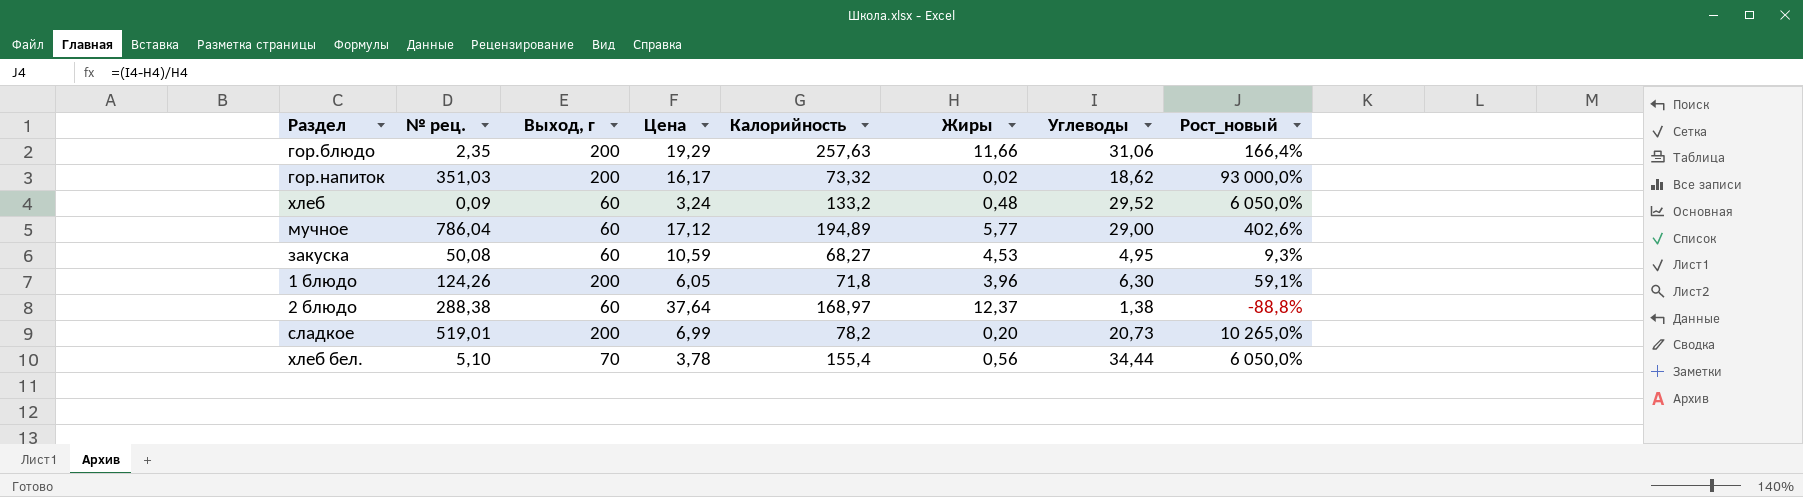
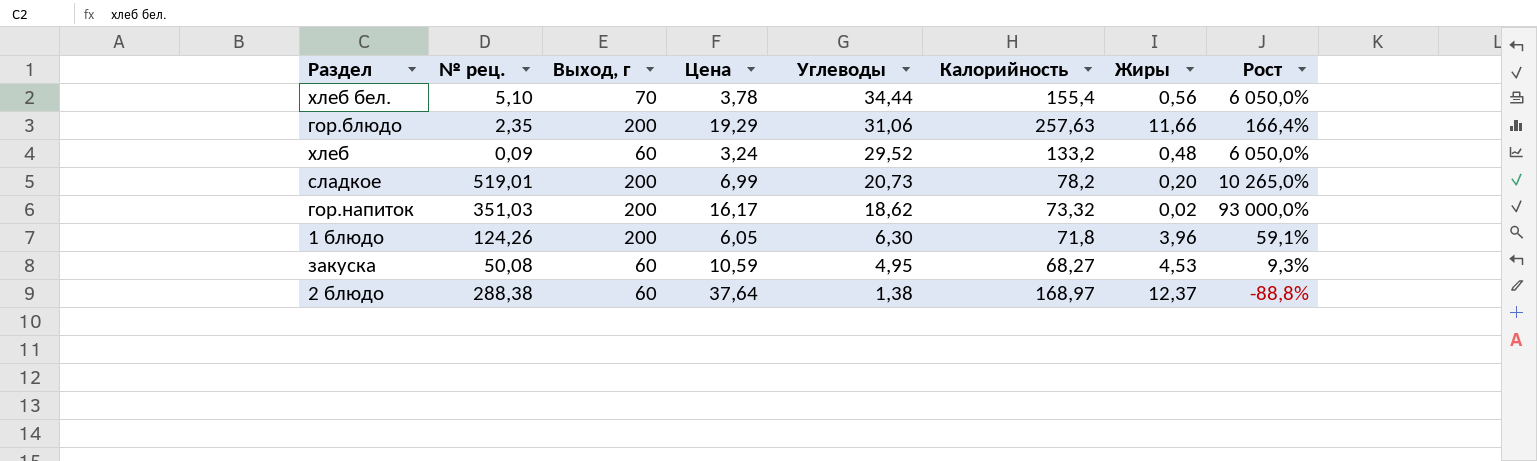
row order: none -> Углеводы descending
column Углеводы | position: 7 -> 5
column name: Рост_новый -> Рост
row мучное: 786,04 | 60 | 17,12 | 194,89 | 5,77 | 29,00 | 402,6% -> none

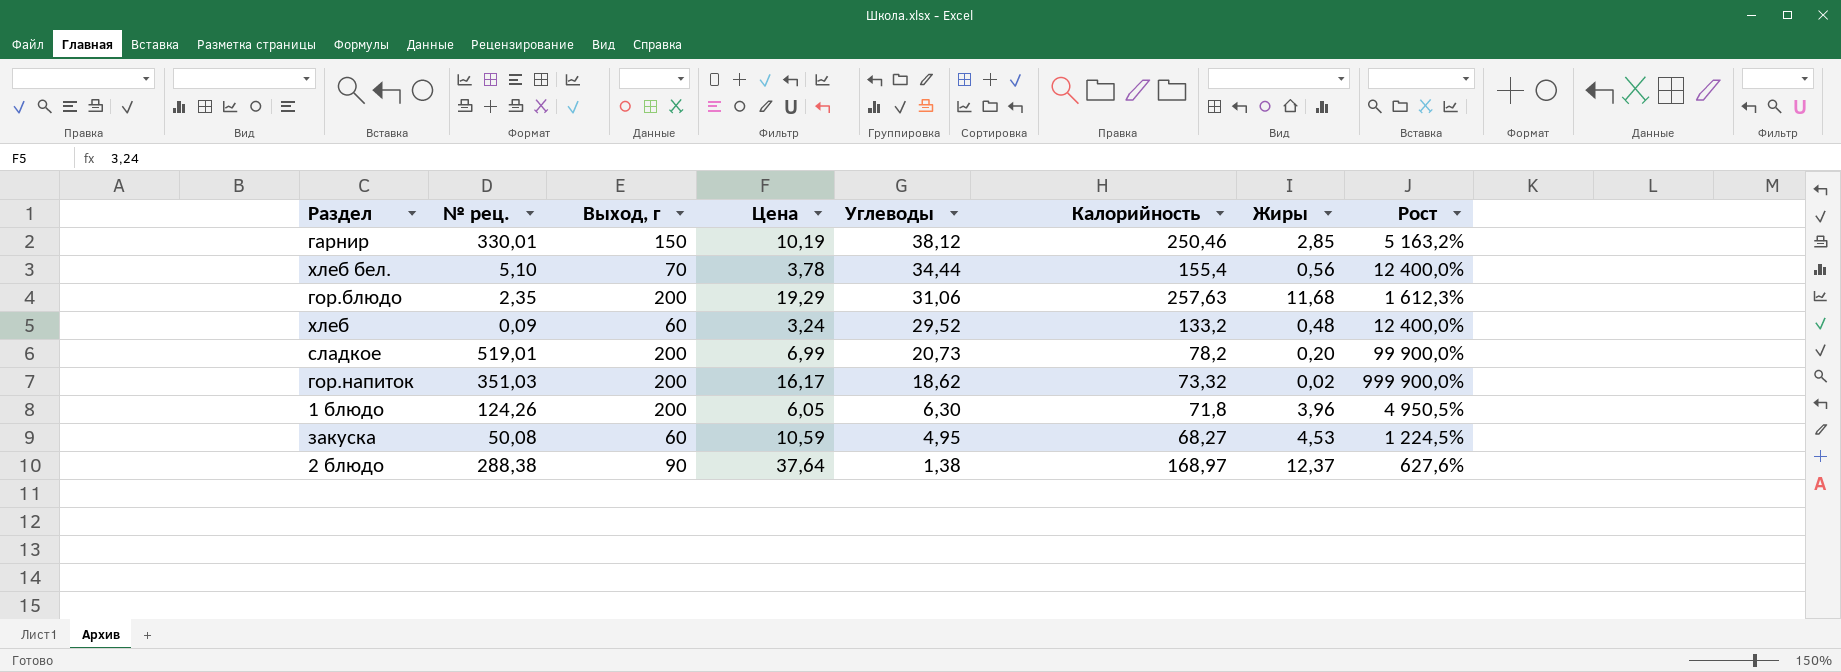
column Рост | formula: ([Углеводы] - [Жиры]) / [Жиры] -> ([Выход, г] - [Жиры]) / [Жиры]
row гарнир: none -> 330,01 | 150 | 10,19 | 38,12 | 250,46 | 2,85 | 5 163,2%
гор.блюдо | Жиры: 11,66 -> 11,68
2 блюдо | Выход, г: 60 -> 90

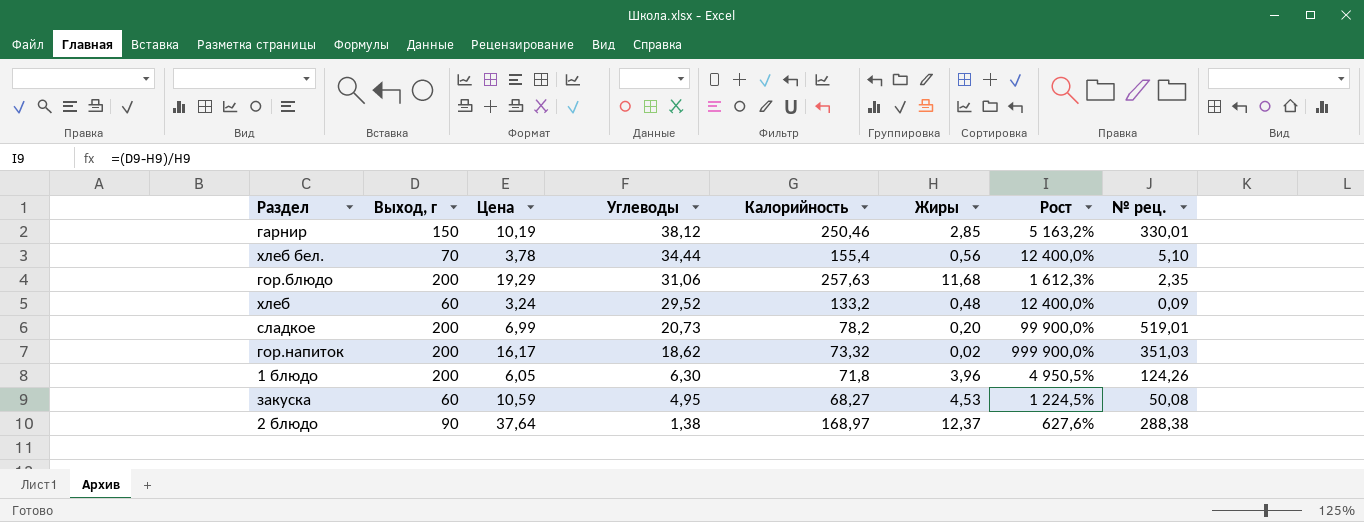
column № рец. | position: 2 -> 8

